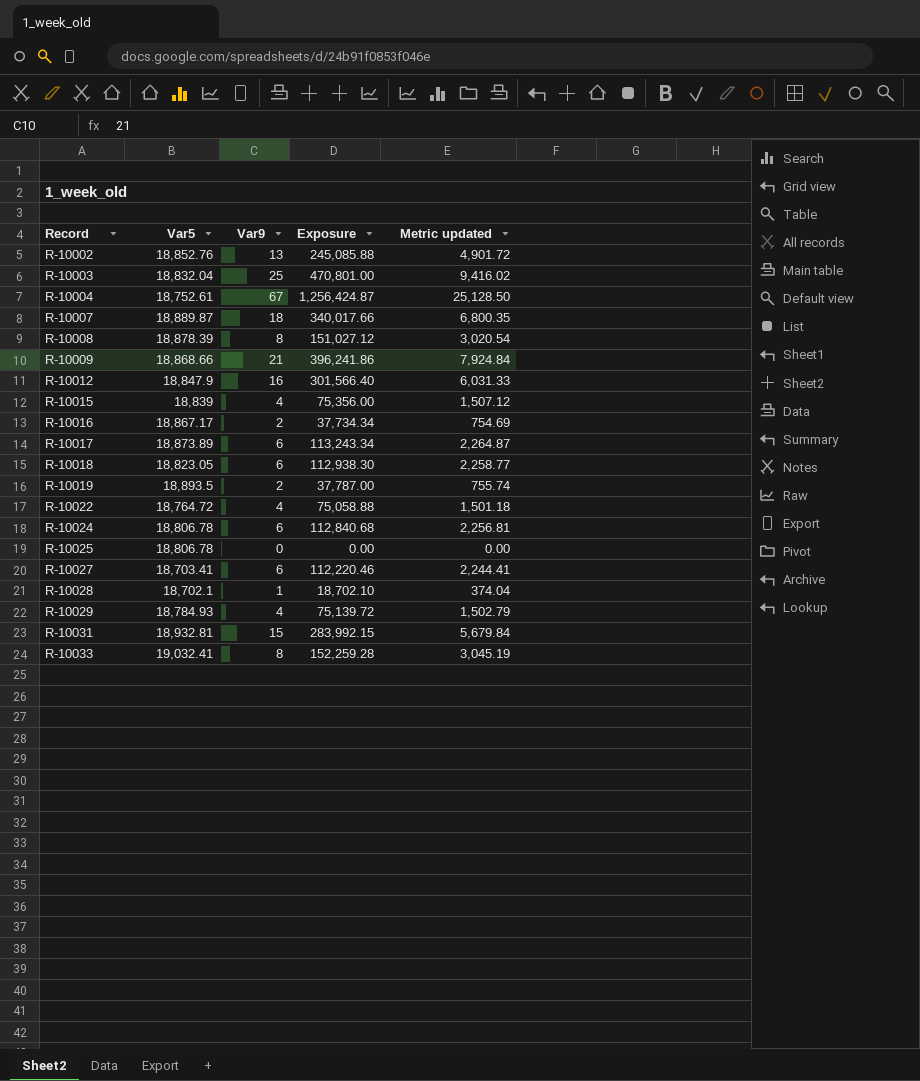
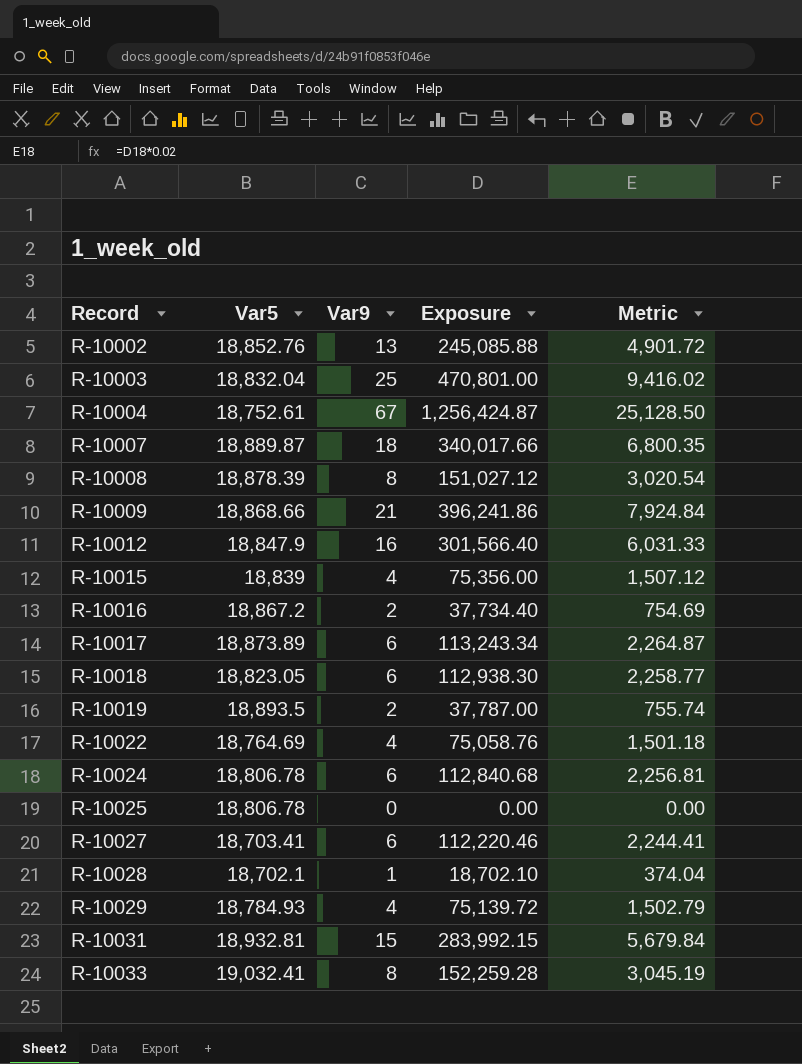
column name: Metric updated -> Metric
R-10016 | Var5: 18,867.17 -> 18,867.2
R-10016 | Exposure: 37,734.34 -> 37,734.40
R-10022 | Var5: 18,764.72 -> 18,764.69
R-10022 | Exposure: 75,058.88 -> 75,058.76

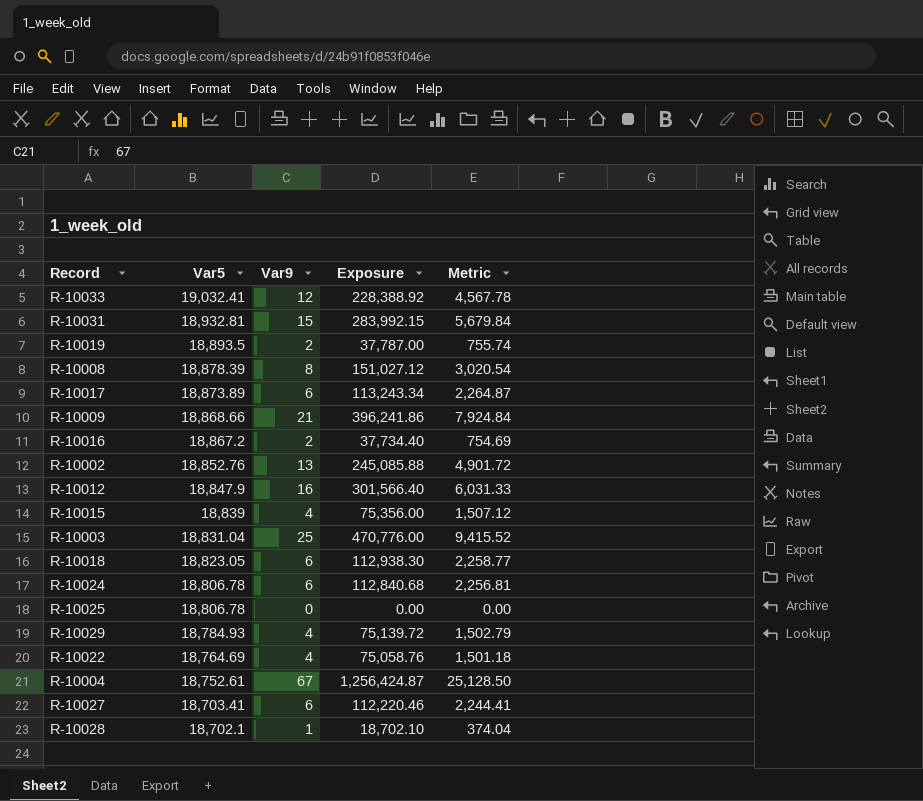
row order: Record ascending -> Var5 descending
row R-10007: 18,889.87 | 18 | 340,017.66 | 6,800.35 -> none
R-10033 | Var9: 8 -> 12
R-10033 | Exposure: 152,259.28 -> 228,388.92
R-10033 | Metric: 3,045.19 -> 4,567.78
R-10003 | Var5: 18,832.04 -> 18,831.04
R-10003 | Exposure: 470,801.00 -> 470,776.00
R-10003 | Metric: 9,416.02 -> 9,415.52

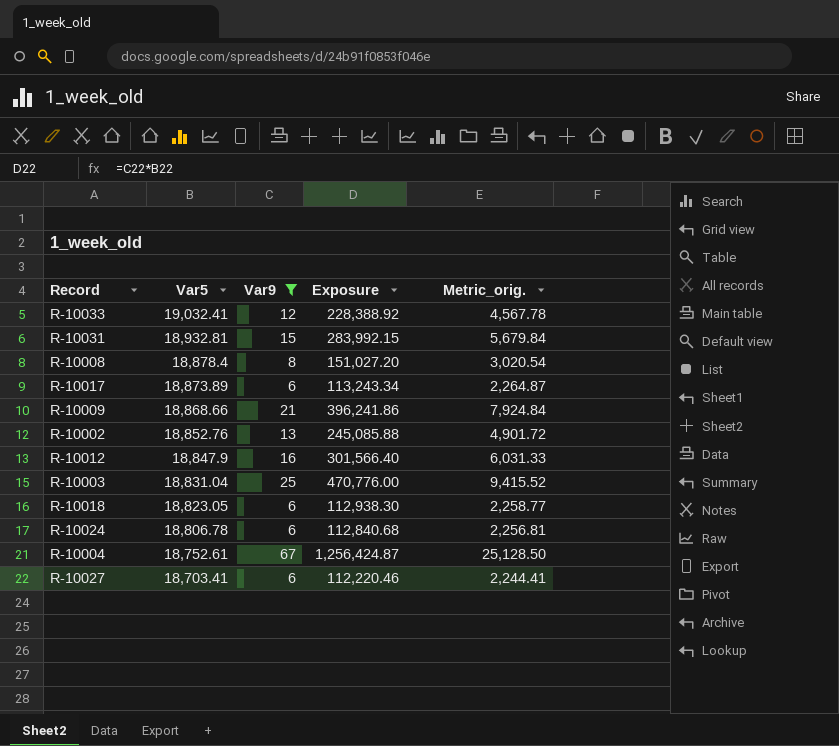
filter: none -> Var9 >= 6
column name: Metric -> Metric_orig.
R-10008 | Var5: 18,878.39 -> 18,878.4
R-10008 | Exposure: 151,027.12 -> 151,027.20

